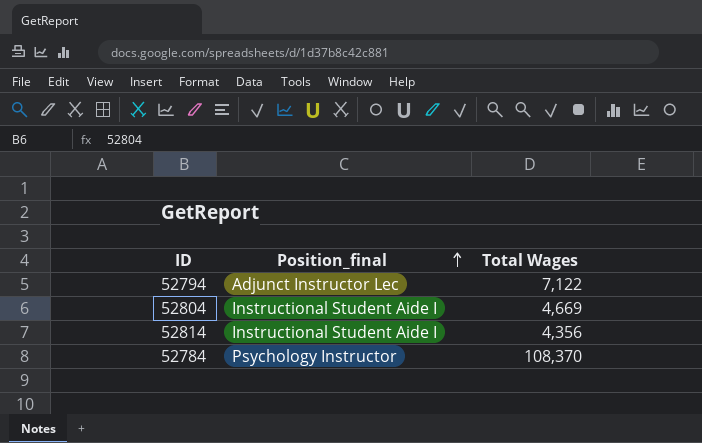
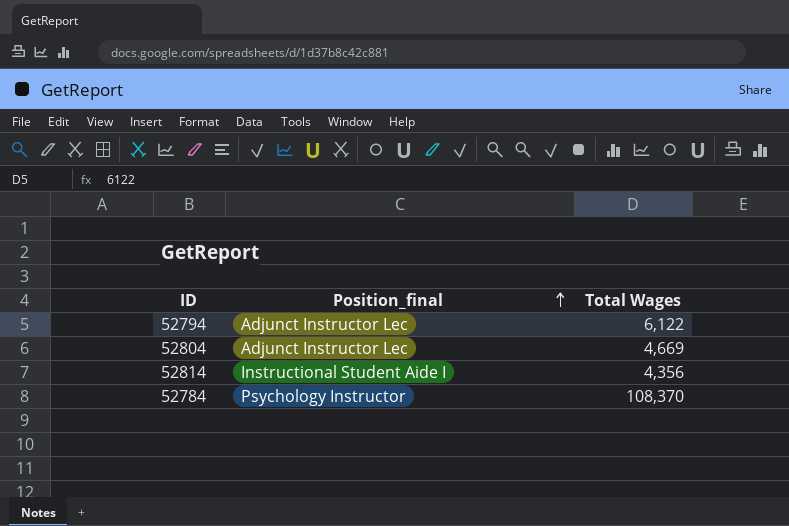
52794 | Total Wages: 7,122 -> 6,122
52804 | Position_final: Instructional Student Aide I -> Adjunct Instructor Lec

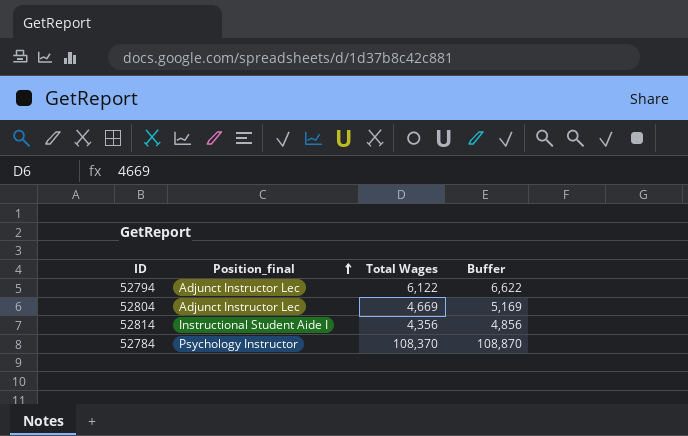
column Buffer | formula: none -> [Total Wages] + 500

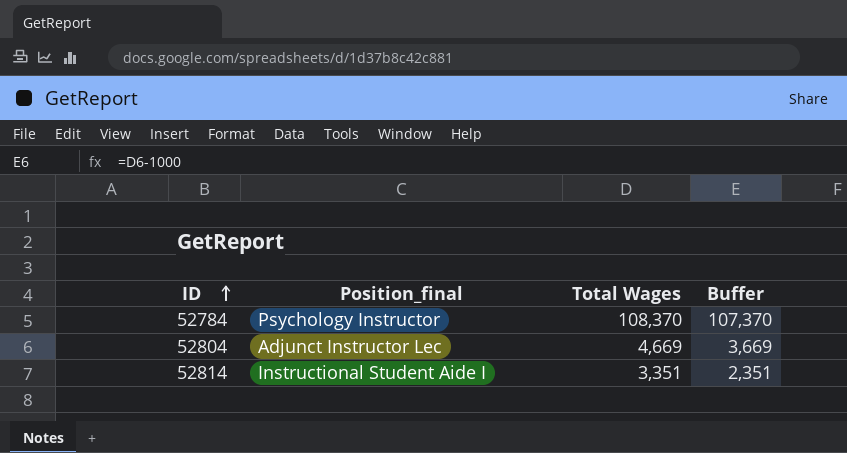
row order: Position_final ascending -> ID ascending
column Buffer | formula: [Total Wages] + 500 -> [Total Wages] - 1000
row 52794: Adjunct Instructor Lec | 6,122 | 6,622 -> none
52814 | Total Wages: 4,356 -> 3,351

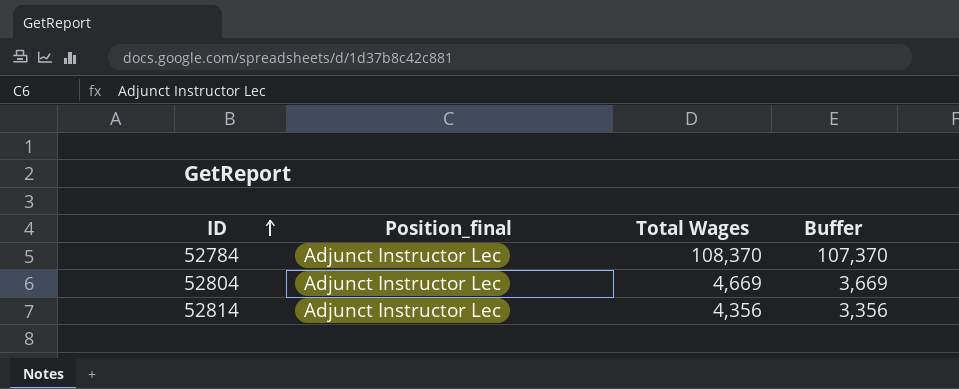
52784 | Position_final: Psychology Instructor -> Adjunct Instructor Lec
52814 | Position_final: Instructional Student Aide I -> Adjunct Instructor Lec
52814 | Total Wages: 3,351 -> 4,356
52814 | Buffer: 2,351 -> 3,356

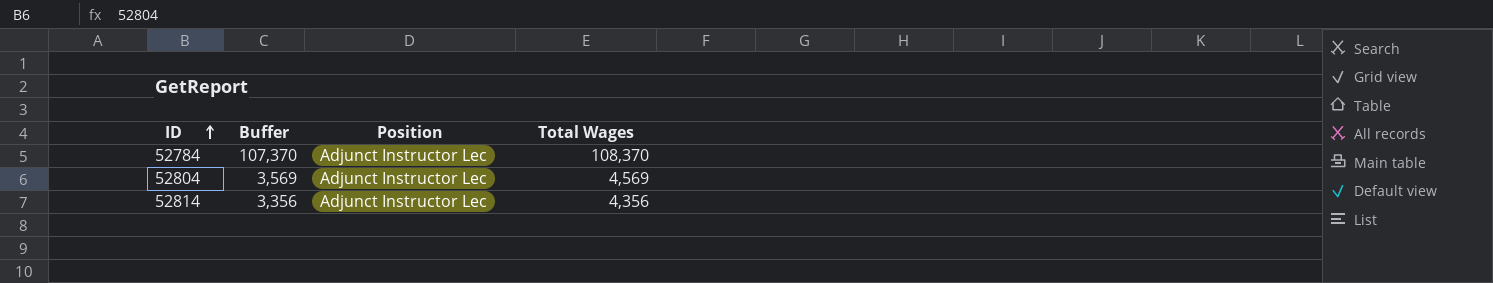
column Buffer | position: 4 -> 2
column name: Position_final -> Position
52804 | Buffer: 3,669 -> 3,569
52804 | Total Wages: 4,669 -> 4,569

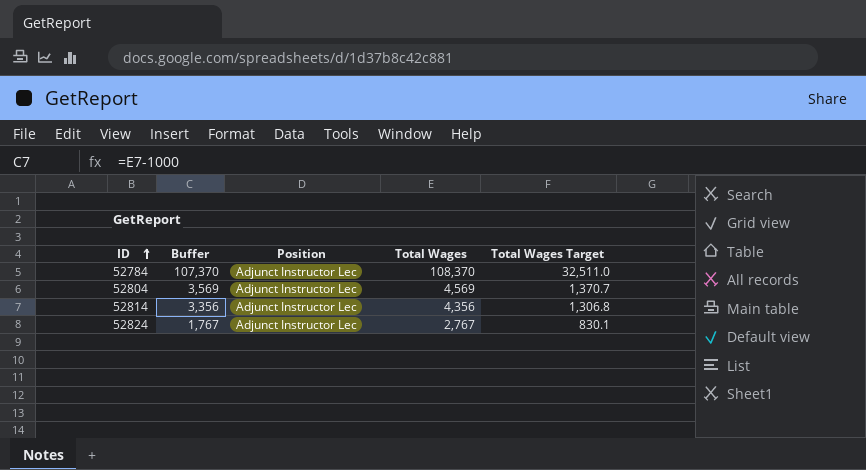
column Total Wages Target | formula: none -> [Total Wages] * 0.3
row 52824: none -> 1,767 | Adjunct Instructor Lec | 2,767 | 830.1

